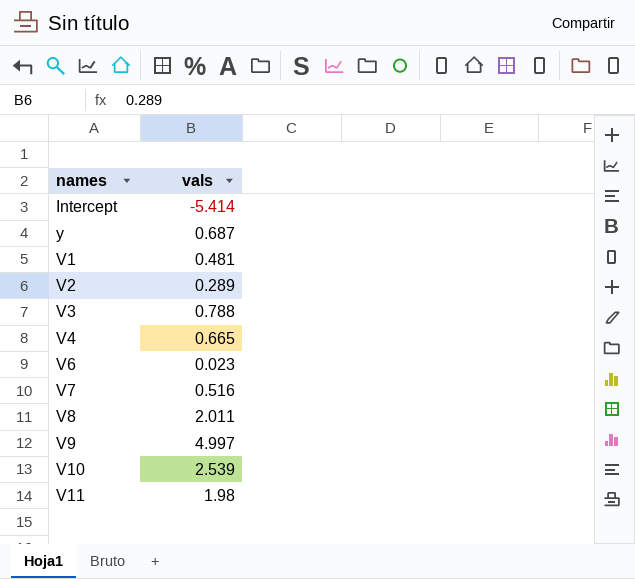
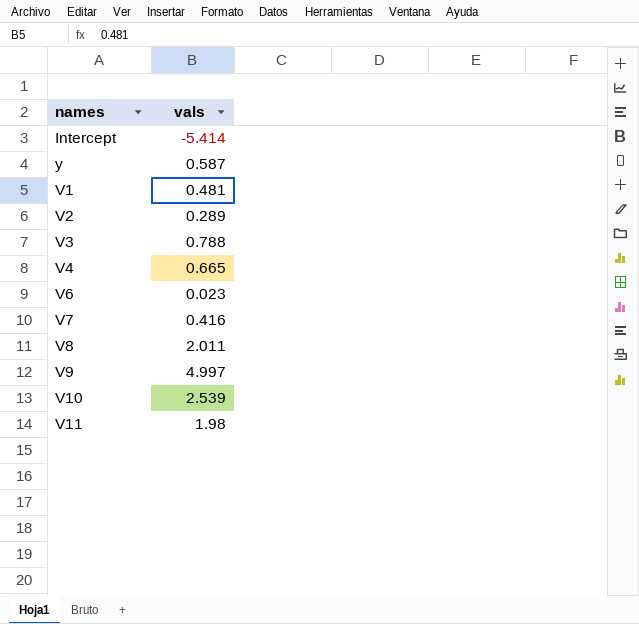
y | vals: 0.687 -> 0.587
V7 | vals: 0.516 -> 0.416

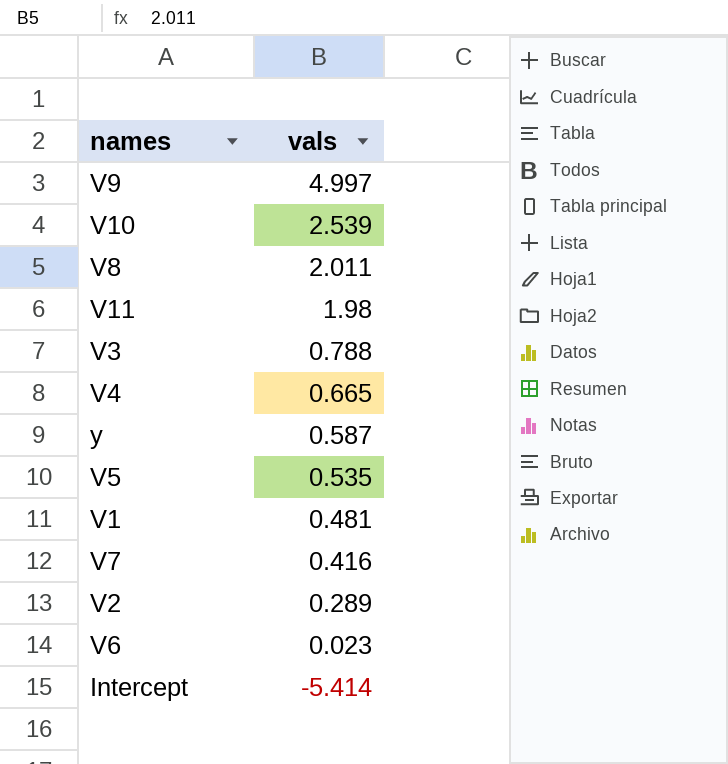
row order: none -> vals descending
row V5: none -> 0.535

